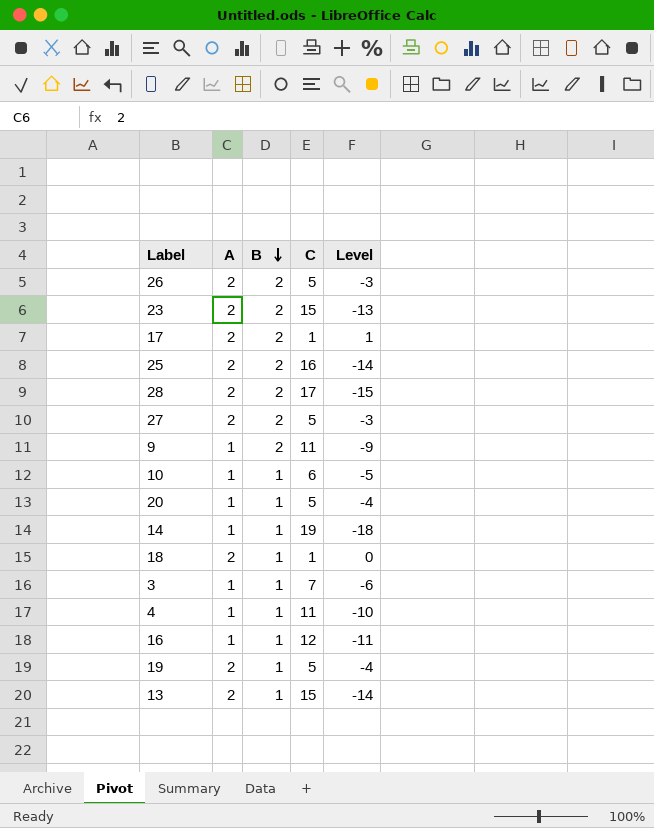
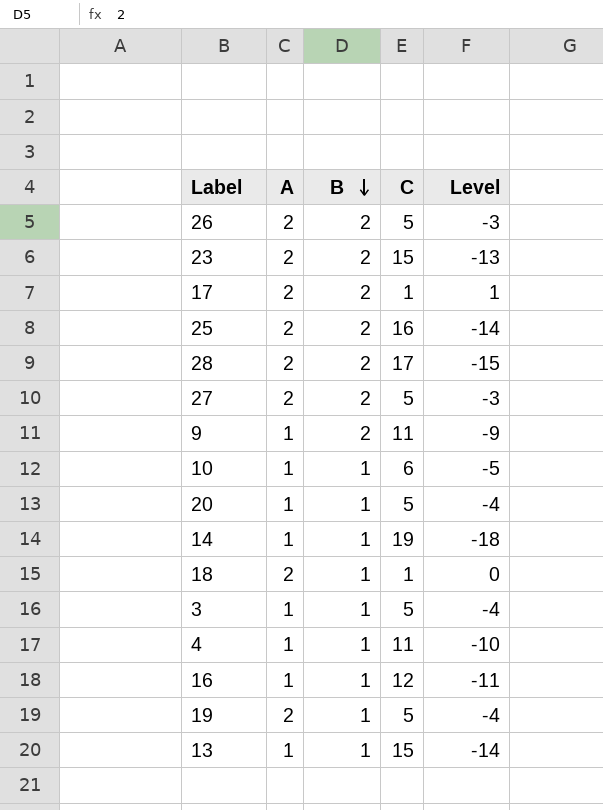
3 | C: 7 -> 5
3 | Level: -6 -> -4
13 | A: 2 -> 1

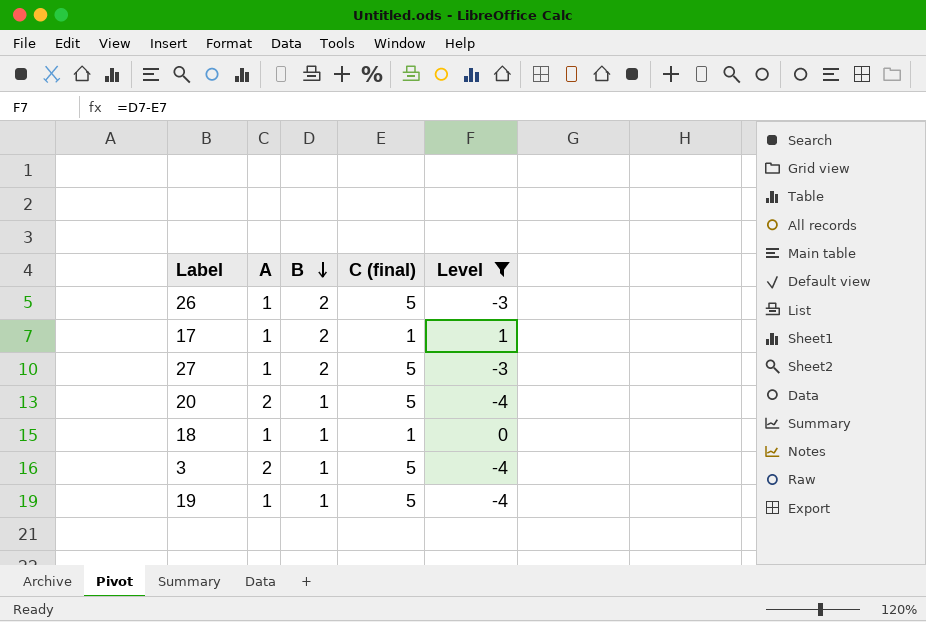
filter: none -> Level >= -4
column name: C -> C (final)
26 | A: 2 -> 1
17 | A: 2 -> 1
27 | A: 2 -> 1
20 | A: 1 -> 2
18 | A: 2 -> 1
3 | A: 1 -> 2
19 | A: 2 -> 1

